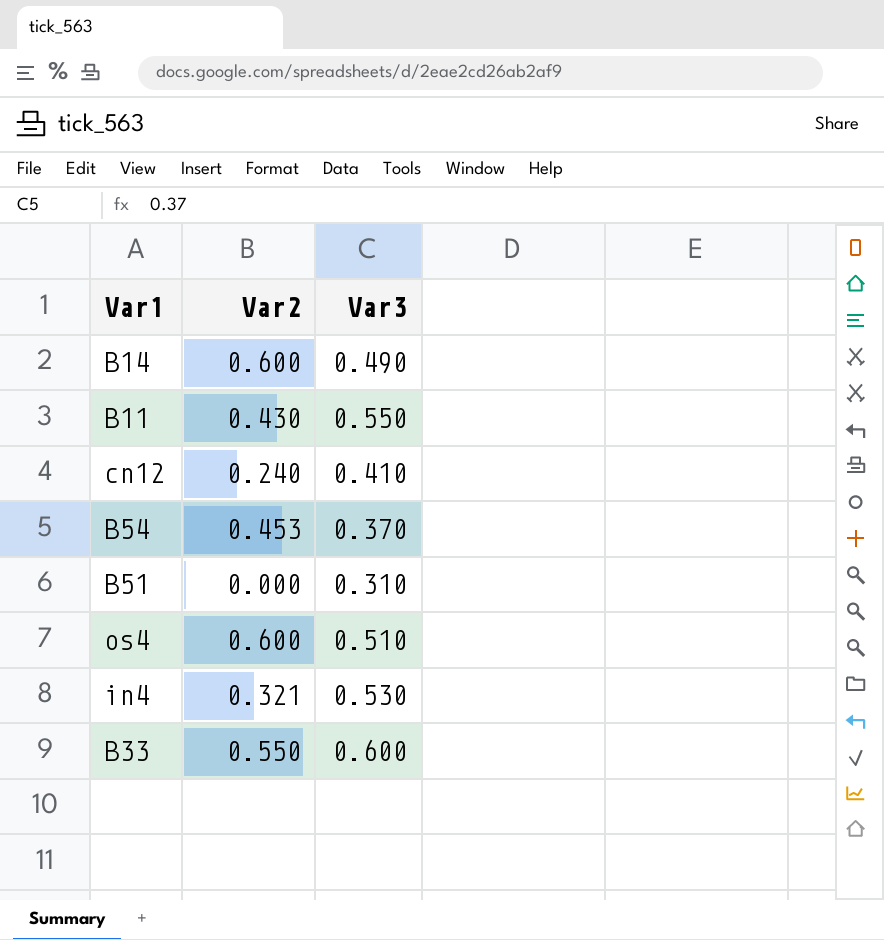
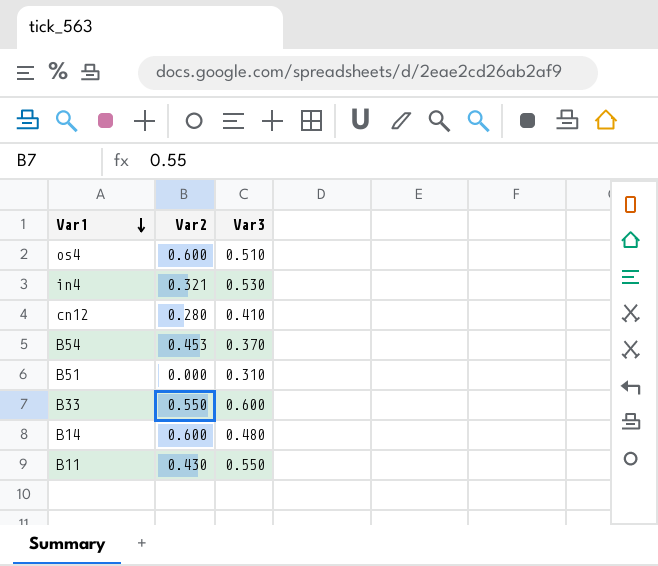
row order: none -> Var1 descending
cn12 | Var2: 0.240 -> 0.280
B14 | Var3: 0.490 -> 0.480

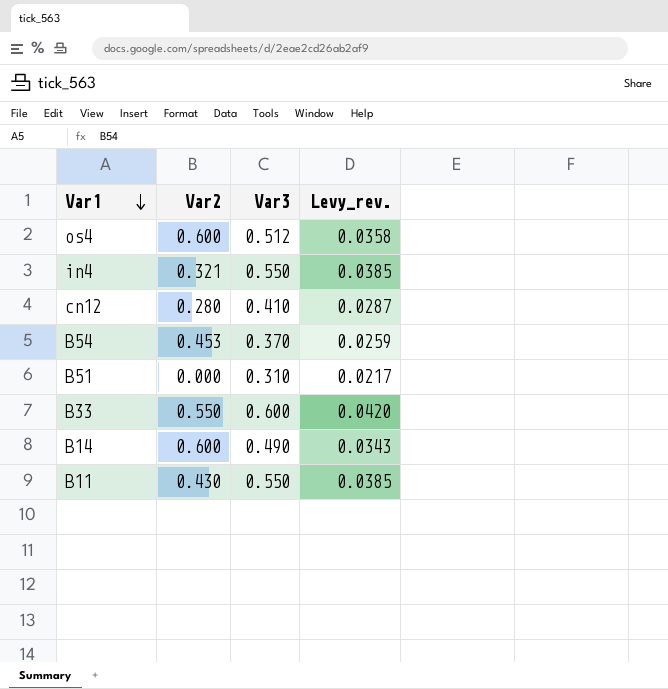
column Levy_rev. | formula: none -> [Var3] * 0.07
os4 | Var3: 0.510 -> 0.512
in4 | Var3: 0.530 -> 0.550
B14 | Var3: 0.480 -> 0.490

